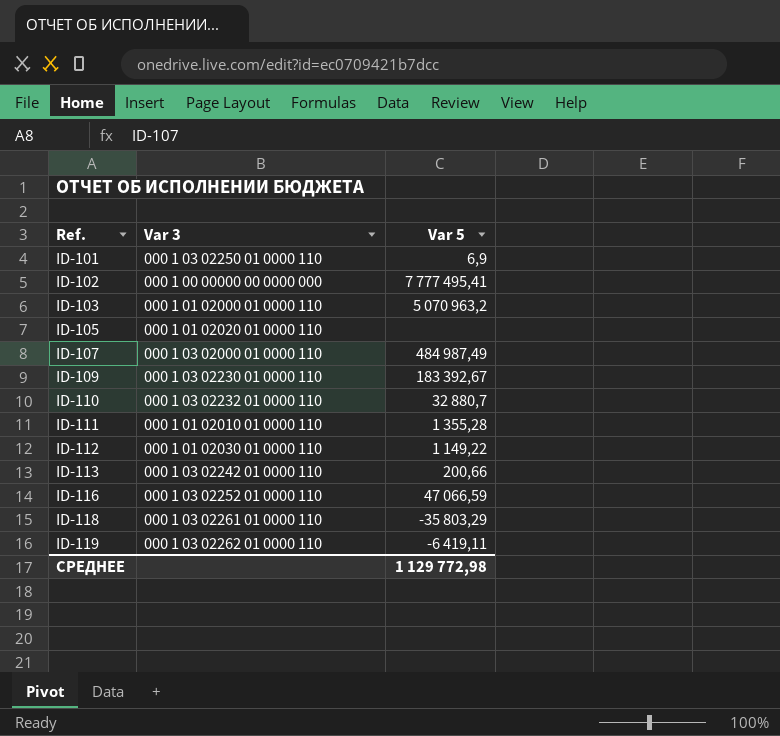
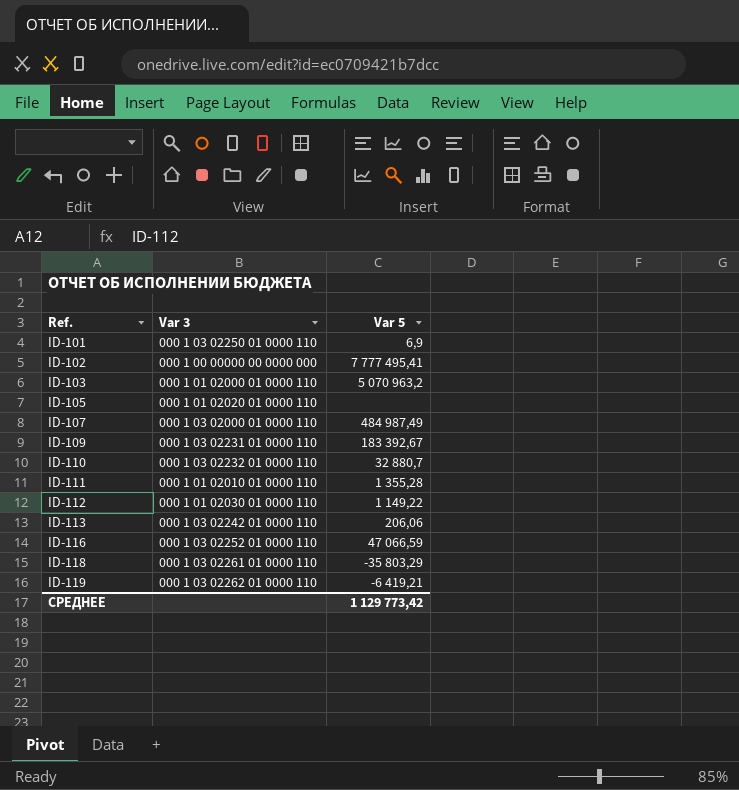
ID-109 | Var 3: 000 1 03 02230 01 0000 110 -> 000 1 03 02231 01 0000 110
ID-113 | Var 5: 200,66 -> 206,06
ID-119 | Var 5: -6 419,11 -> -6 419,21
СРЕДНЕЕ | Var 5: 1 129 772,98 -> 1 129 773,42

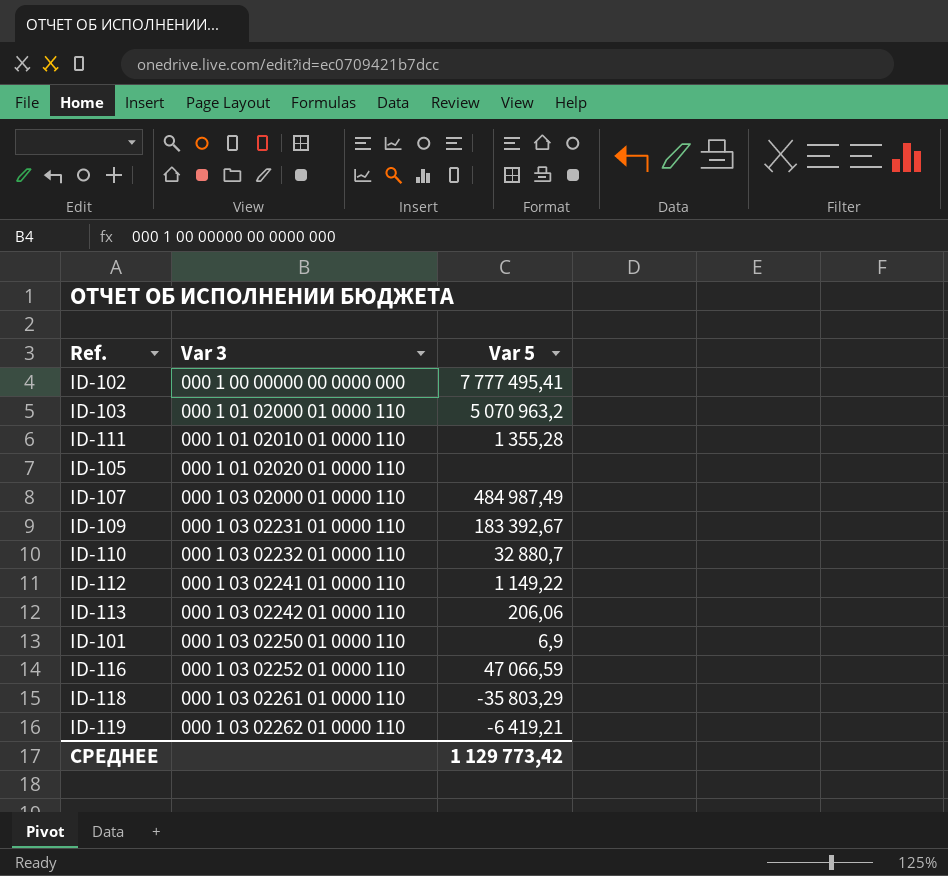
row order: Ref. ascending -> Var 3 ascending
ID-112 | Var 3: 000 1 01 02030 01 0000 110 -> 000 1 03 02241 01 0000 110

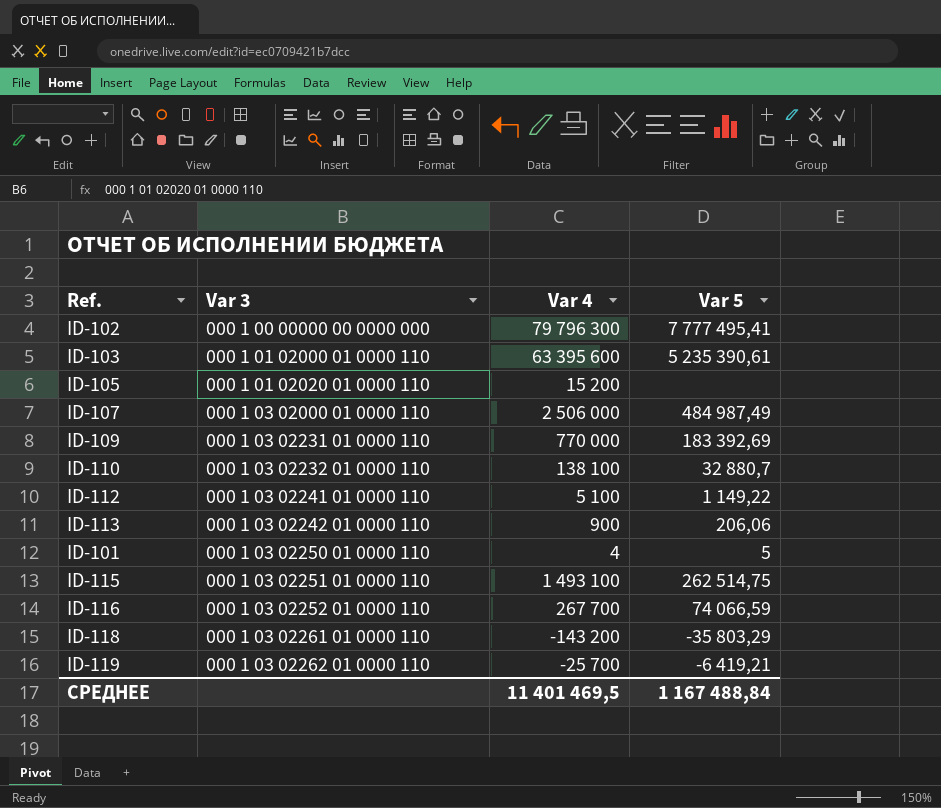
column Var 4 | position: none -> 3
row ID-111: 000 1 01 02010 01 0000 110 | 1 355,28 -> none
ID-103 | Var 5: 5 070 963,2 -> 5 235 390,61
ID-109 | Var 5: 183 392,67 -> 183 392,69
ID-101 | Var 5: 6,9 -> 5
row ID-115: none -> 000 1 03 02251 01 0000 110 | 1 493 100 | 262 514,75
ID-116 | Var 5: 47 066,59 -> 74 066,59
СРЕДНЕЕ | Var 5: 1 129 773,42 -> 1 167 488,84

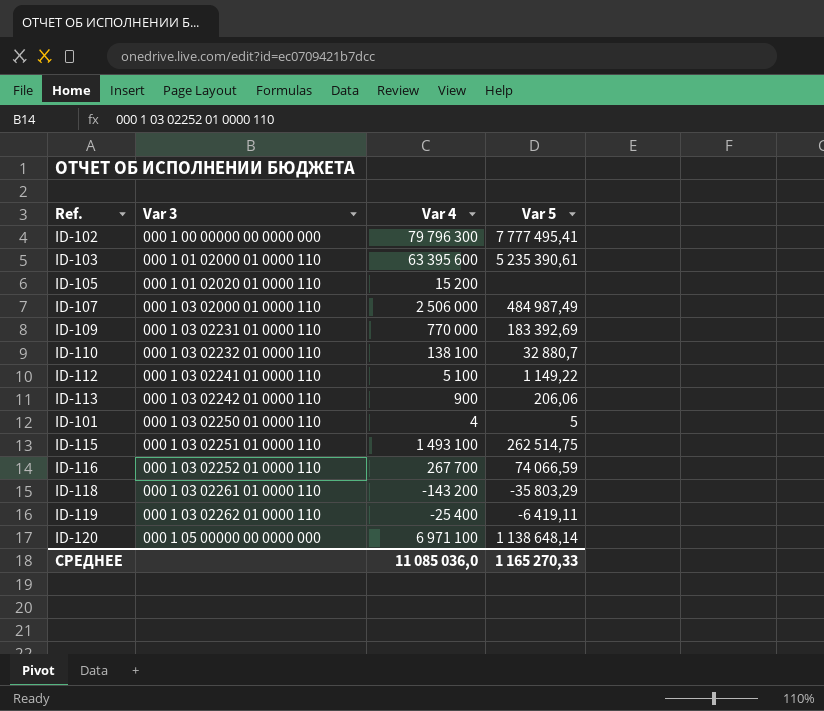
ID-119 | Var 4: -25 700 -> -25 400
ID-119 | Var 5: -6 419,21 -> -6 419,11
row ID-120: none -> 000 1 05 00000 00 0000 000 | 6 971 100 | 1 138 648,14
СРЕДНЕЕ | Var 4: 11 401 469,5 -> 11 085 036,0
СРЕДНЕЕ | Var 5: 1 167 488,84 -> 1 165 270,33

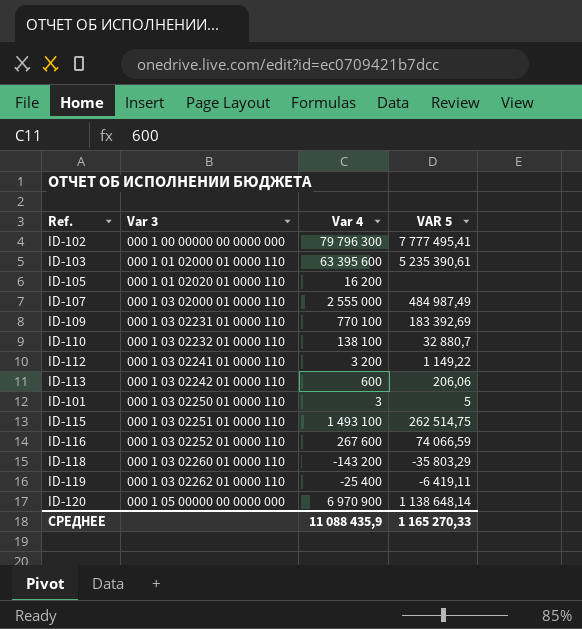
column name: Var 5 -> VAR 5
ID-105 | Var 4: 15 200 -> 16 200
ID-107 | Var 4: 2 506 000 -> 2 555 000
ID-109 | Var 4: 770 000 -> 770 100
ID-112 | Var 4: 5 100 -> 3 200
ID-113 | Var 4: 900 -> 600
ID-101 | Var 4: 4 -> 3
ID-116 | Var 4: 267 700 -> 267 600
ID-118 | Var 3: 000 1 03 02261 01 0000 110 -> 000 1 03 02260 01 0000 110
ID-120 | Var 4: 6 971 100 -> 6 970 900
СРЕДНЕЕ | Var 4: 11 085 036,0 -> 11 088 435,9

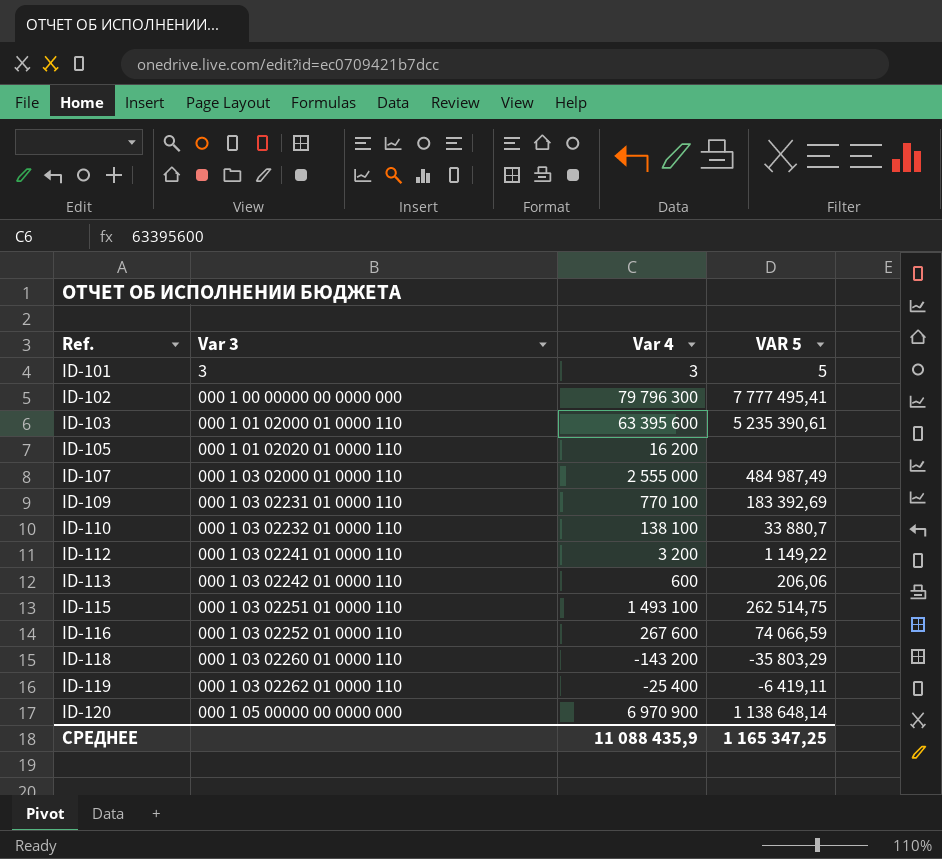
row order: Var 3 ascending -> Ref. ascending
ID-101 | Var 3: 000 1 03 02250 01 0000 110 -> 3
ID-110 | VAR 5: 32 880,7 -> 33 880,7
СРЕДНЕЕ | VAR 5: 1 165 270,33 -> 1 165 347,25

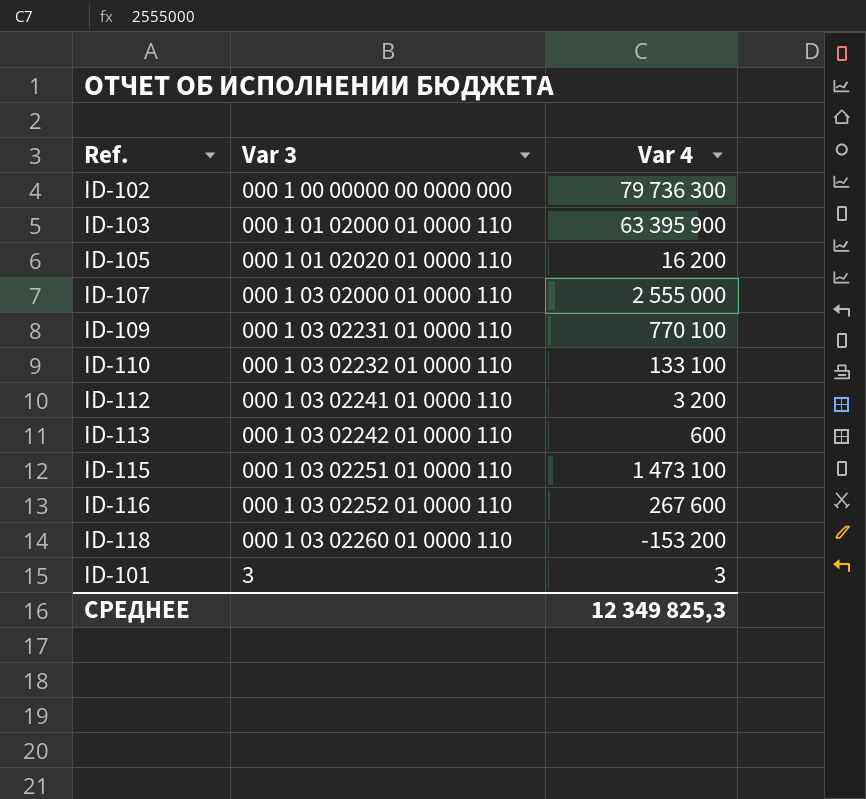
row order: Ref. ascending -> Var 3 ascending
column VAR 5 | position: 4 -> none
row ID-119: 000 1 03 02262 01 0000 110 | -25 400 | -6 419,11 -> none
row ID-120: 000 1 05 00000 00 0000 000 | 6 970 900 | 1 138 648,14 -> none
ID-102 | Var 4: 79 796 300 -> 79 736 300
ID-103 | Var 4: 63 395 600 -> 63 395 900
ID-110 | Var 4: 138 100 -> 133 100
ID-115 | Var 4: 1 493 100 -> 1 473 100
ID-118 | Var 4: -143 200 -> -153 200
СРЕДНЕЕ | Var 4: 11 088 435,9 -> 12 349 825,3

